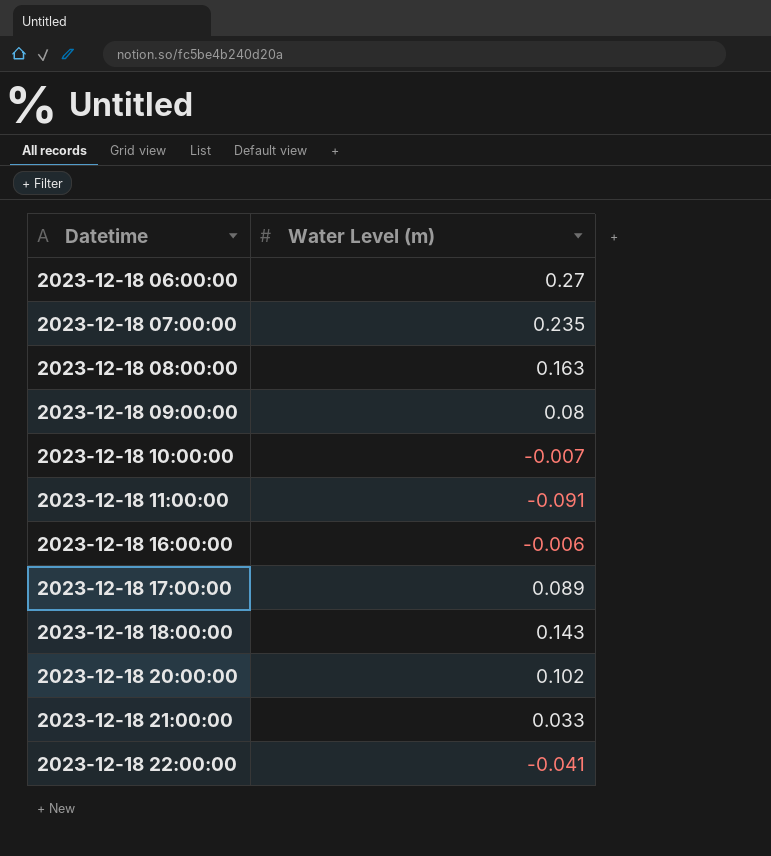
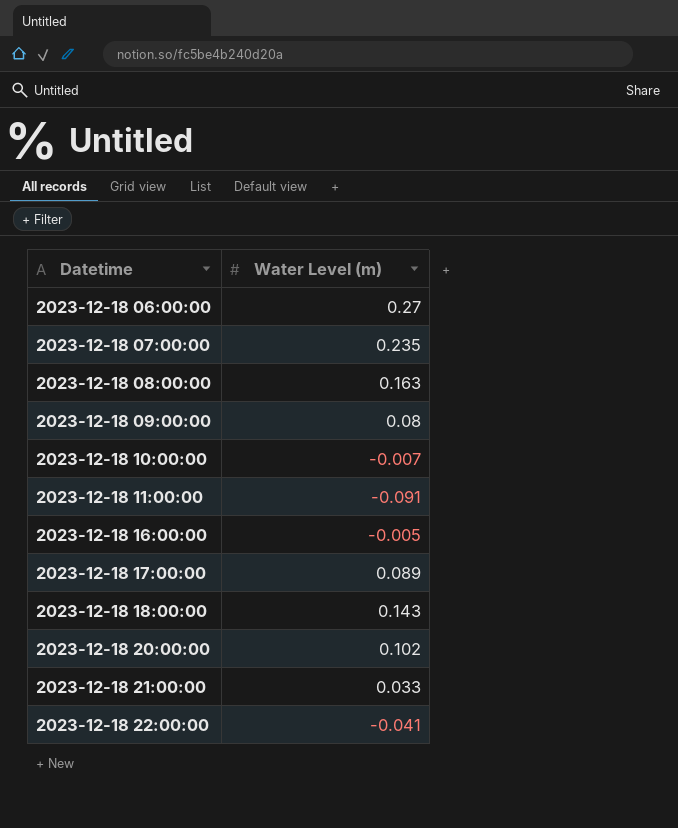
2023-12-18 16:00:00 | Water Level (m): -0.006 -> -0.005

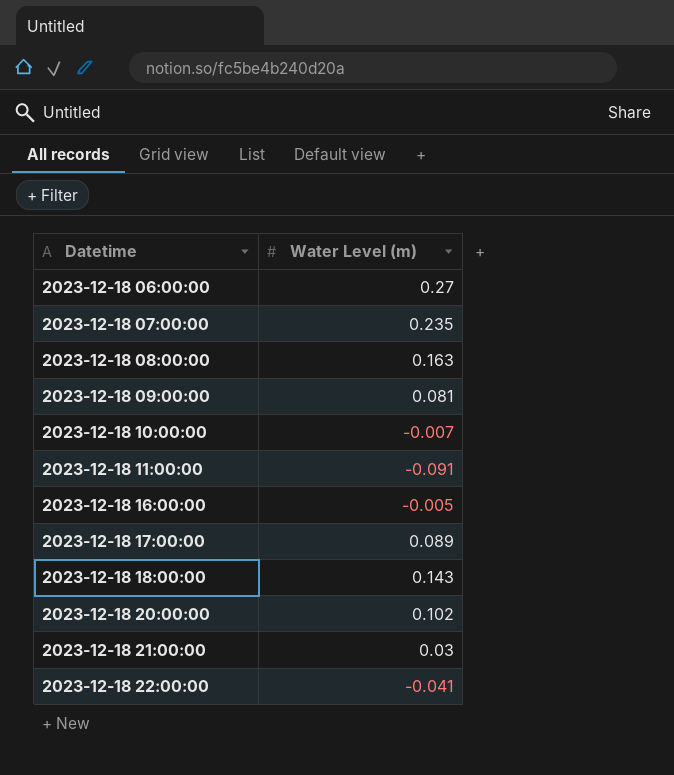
2023-12-18 09:00:00 | Water Level (m): 0.08 -> 0.081
2023-12-18 21:00:00 | Water Level (m): 0.033 -> 0.03

